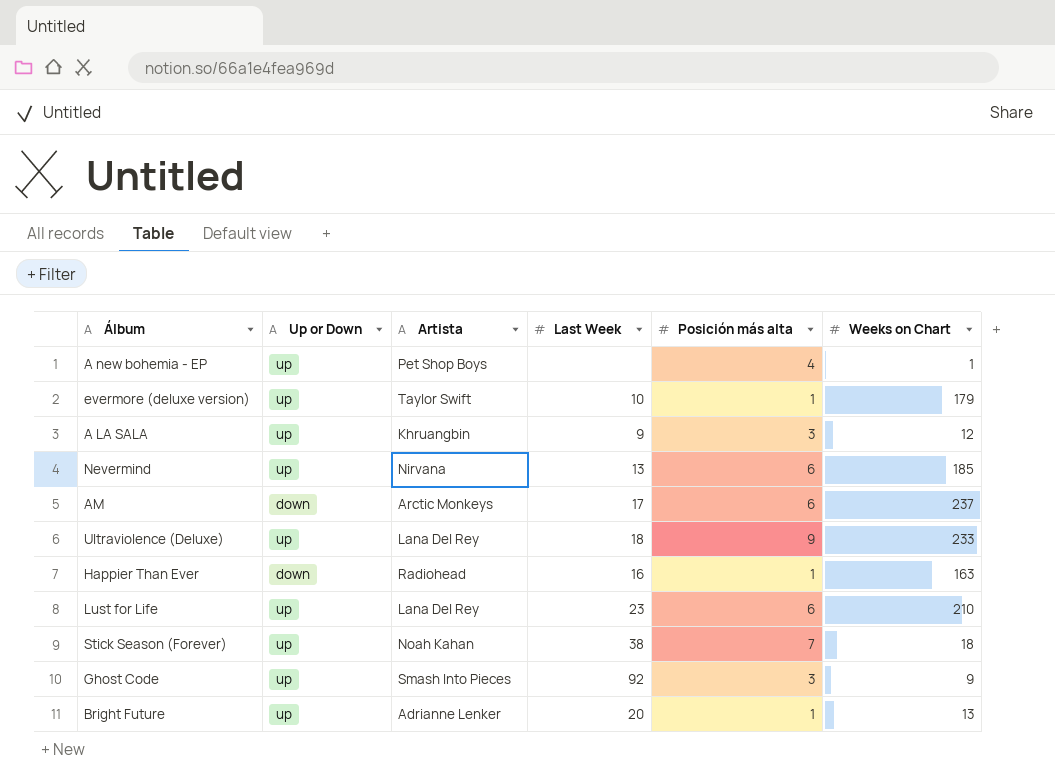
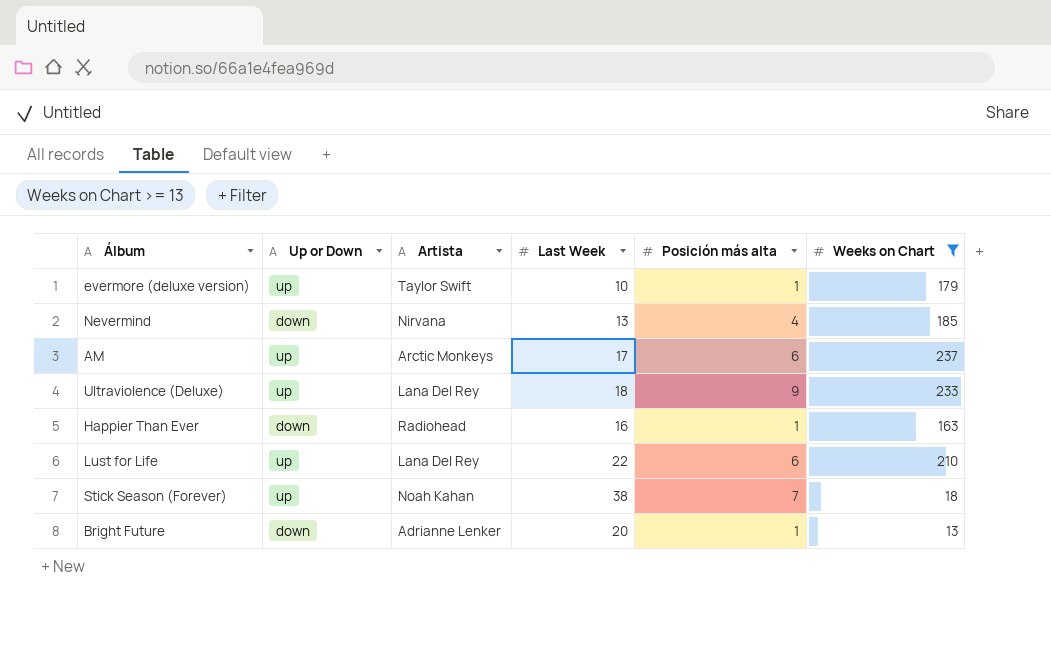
filter: none -> Weeks on Chart >= 13
Nevermind | Up or Down: up -> down
Nevermind | Posición más alta: 6 -> 4
AM | Up or Down: down -> up
Lust for Life | Last Week: 23 -> 22
Bright Future | Up or Down: up -> down

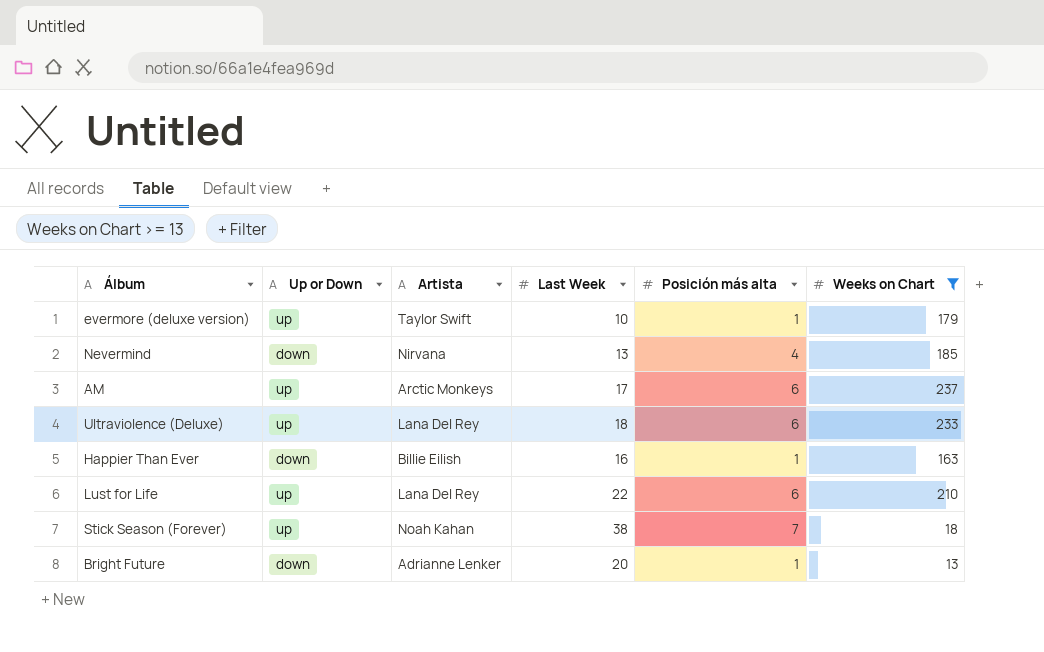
Ultraviolence (Deluxe) | Posición más alta: 9 -> 6
Happier Than Ever | Artista: Radiohead -> Billie Eilish

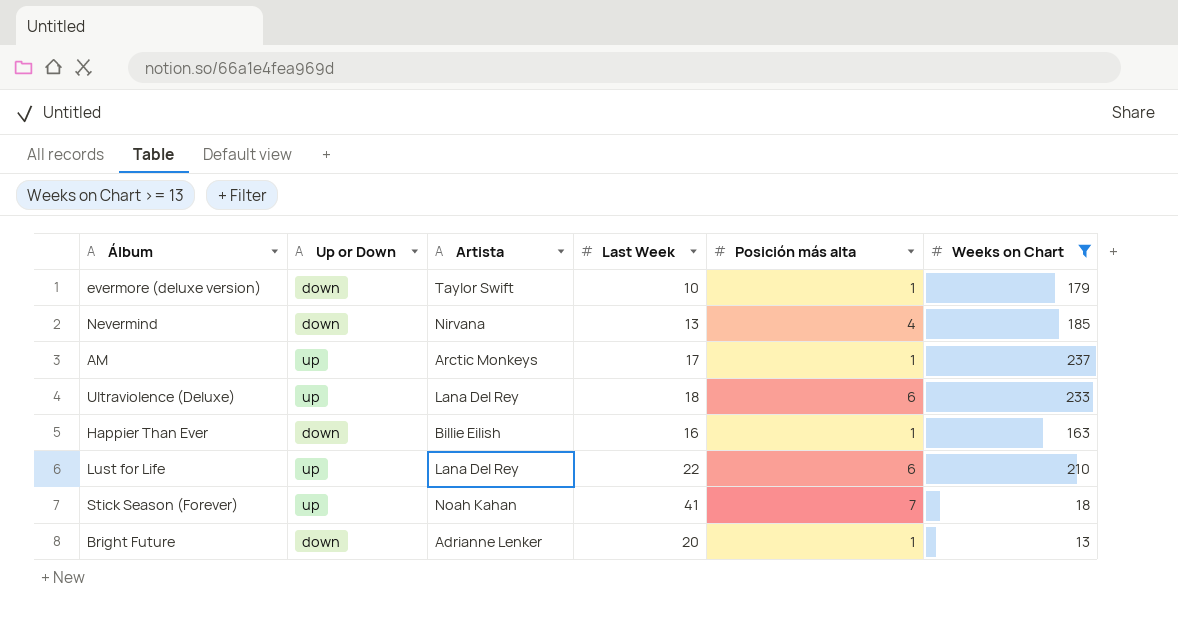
evermore (deluxe version) | Up or Down: up -> down
AM | Posición más alta: 6 -> 1
Stick Season (Forever) | Last Week: 38 -> 41

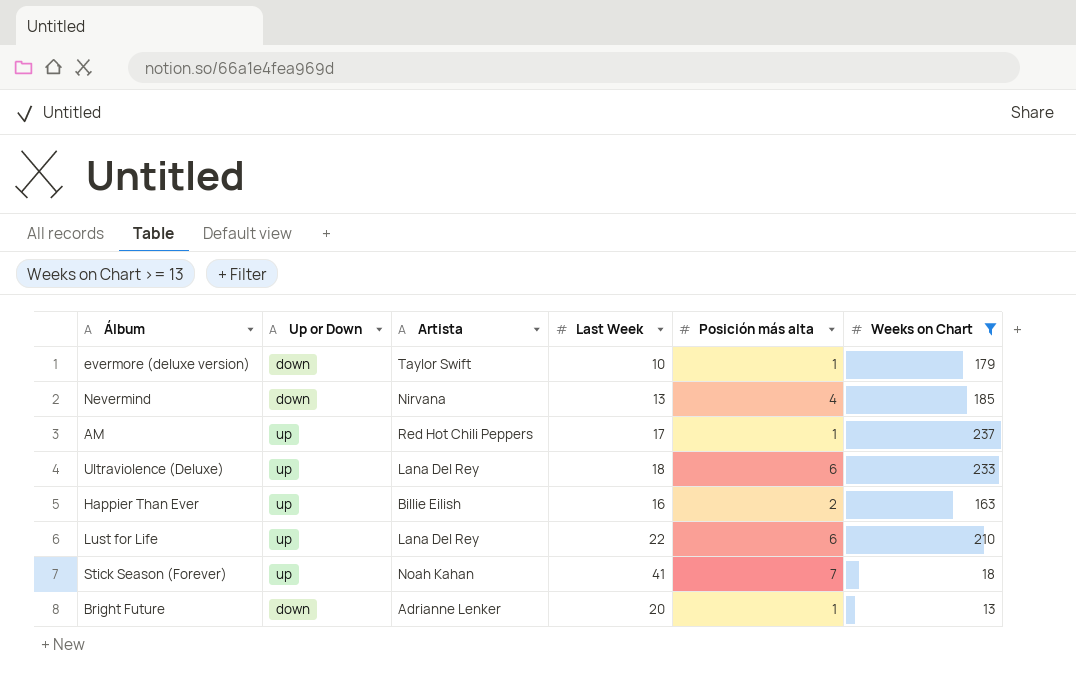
AM | Artista: Arctic Monkeys -> Red Hot Chili Peppers
Happier Than Ever | Up or Down: down -> up
Happier Than Ever | Posición más alta: 1 -> 2

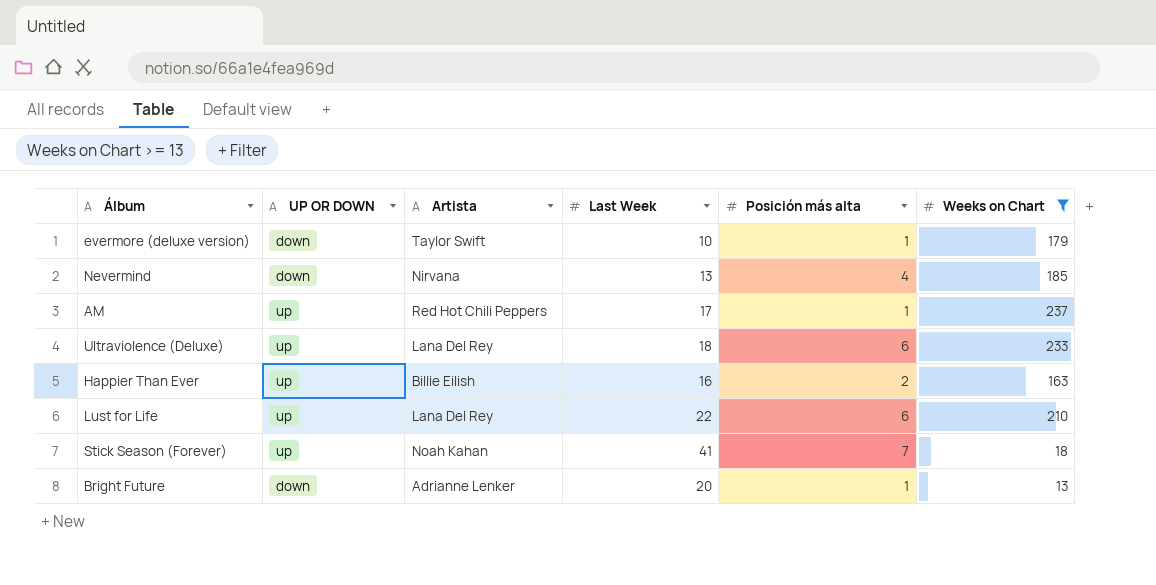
column name: Up or Down -> UP OR DOWN

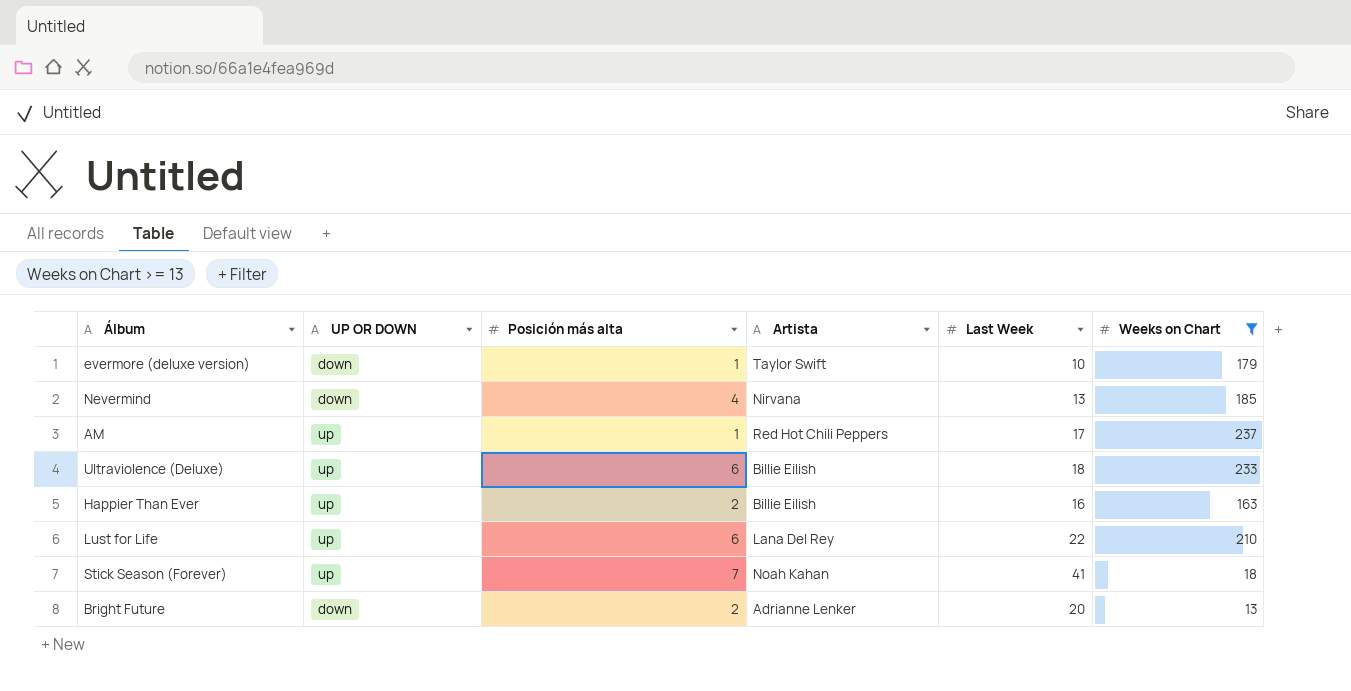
column Posición más alta | position: 5 -> 3
Ultraviolence (Deluxe) | Artista: Lana Del Rey -> Billie Eilish
Bright Future | Posición más alta: 1 -> 2

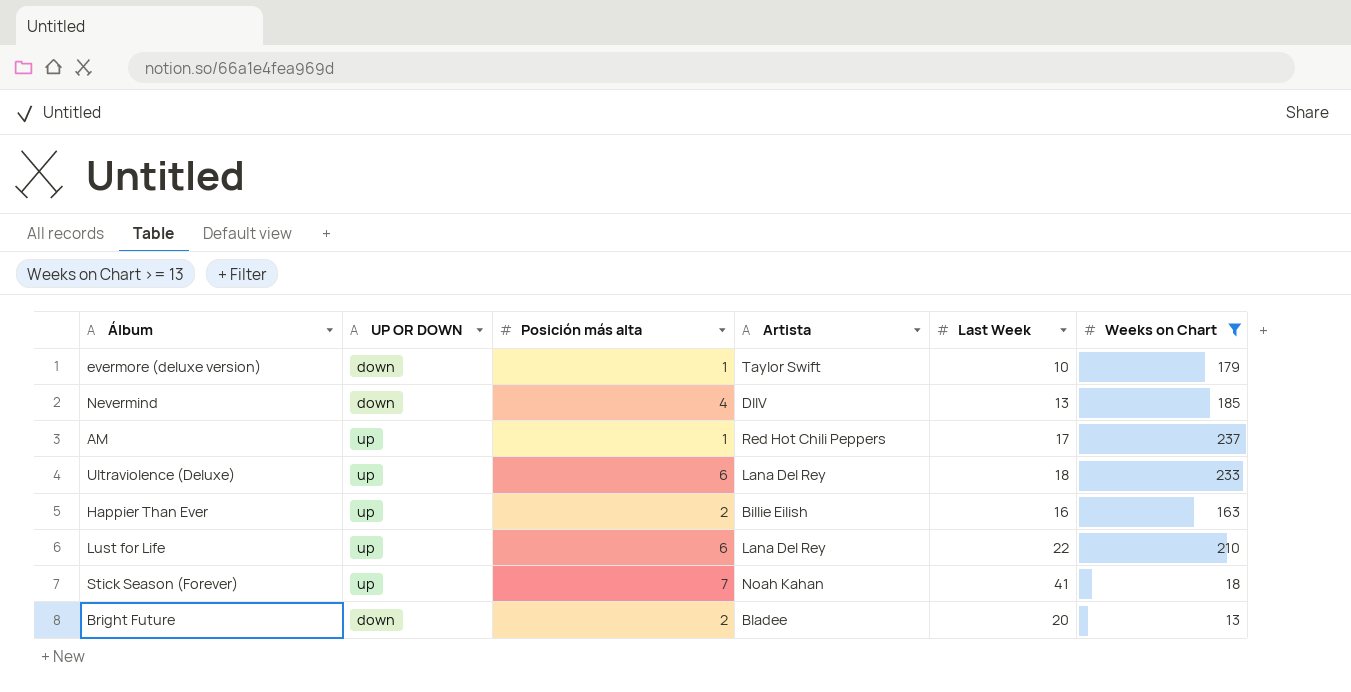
Nevermind | Artista: Nirvana -> DIIV
Ultraviolence (Deluxe) | Artista: Billie Eilish -> Lana Del Rey
Bright Future | Artista: Adrianne Lenker -> Bladee

